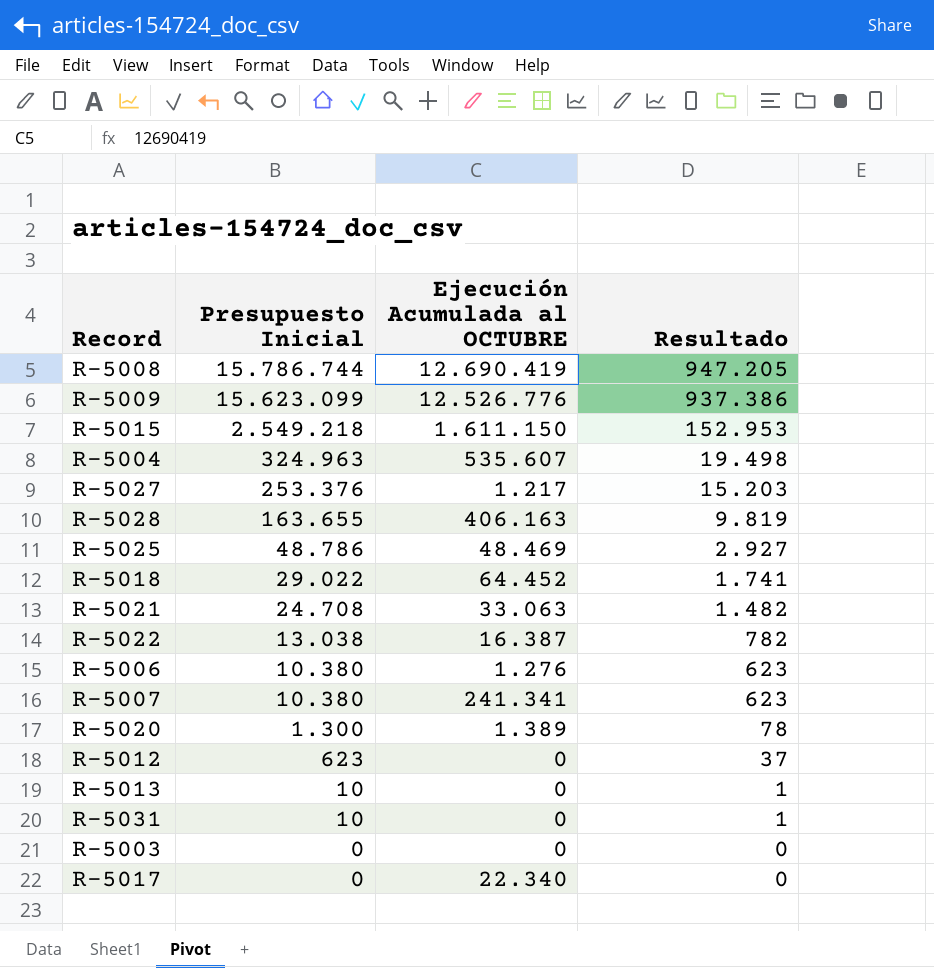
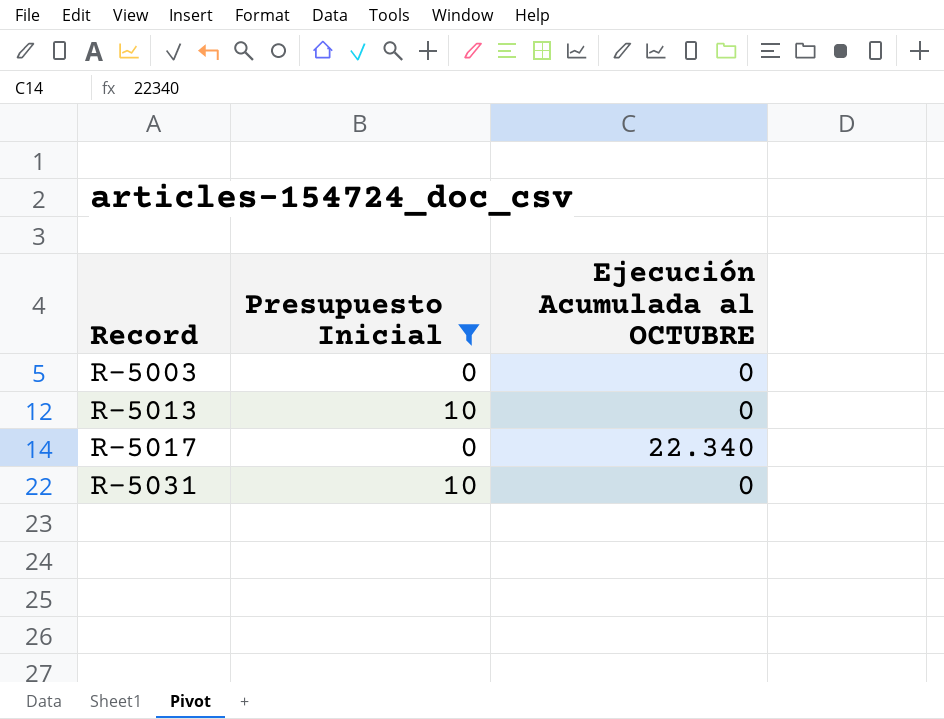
filter: none -> Presupuesto Inicial <= 10
row order: Presupuesto Inicial descending -> Record ascending
column Resultado | formula: [Presupuesto Inicial] * 0,06 -> none

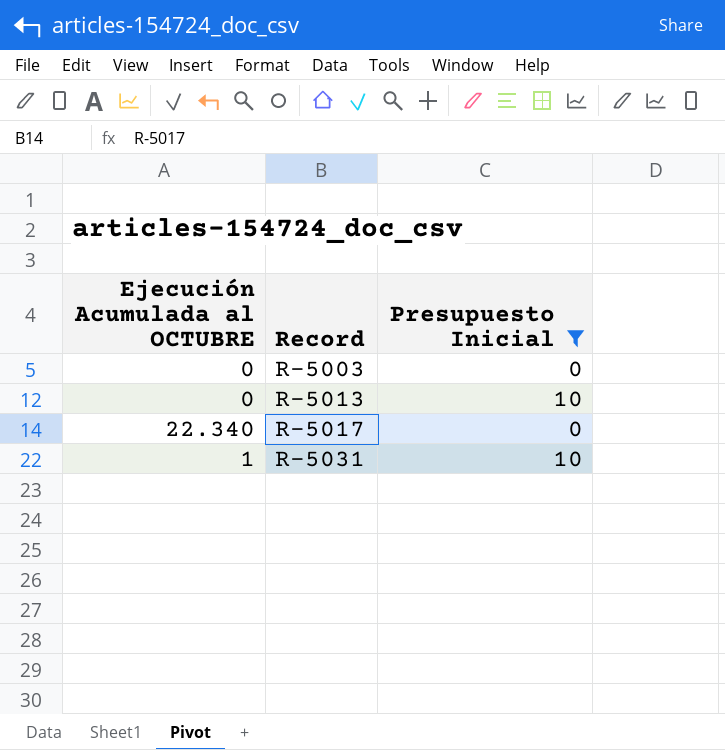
column Ejecución Acumulada al OCTUBRE | position: 3 -> 1
R-5031 | Ejecución Acumulada al OCTUBRE: 0 -> 1

